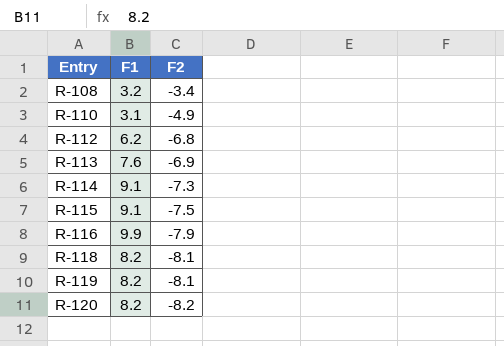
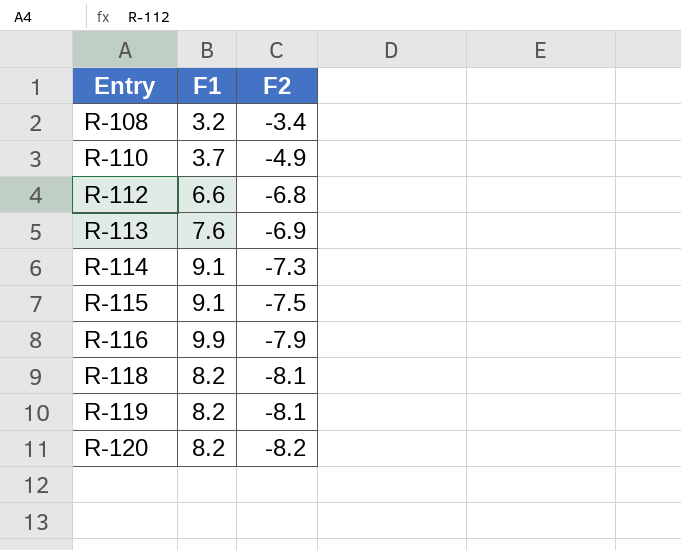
R-110 | F1: 3.1 -> 3.7
R-112 | F1: 6.2 -> 6.6

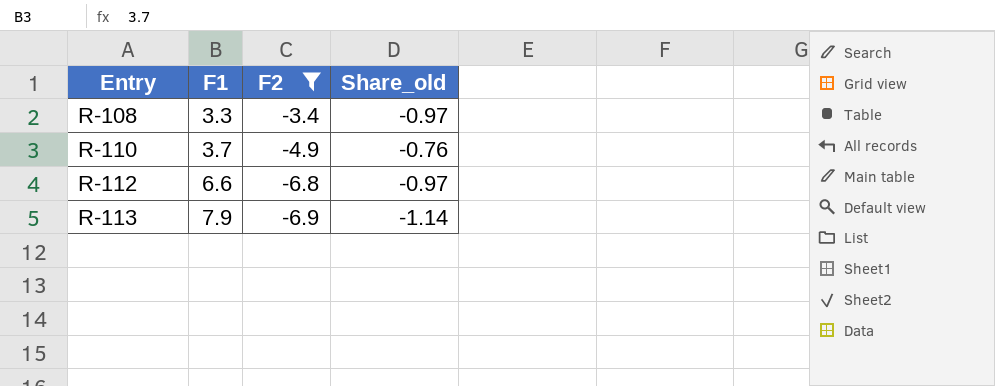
filter: none -> F2 >= -6.9
column Share_old | formula: none -> [F1] / [F2]
R-108 | F1: 3.2 -> 3.3
R-113 | F1: 7.6 -> 7.9

